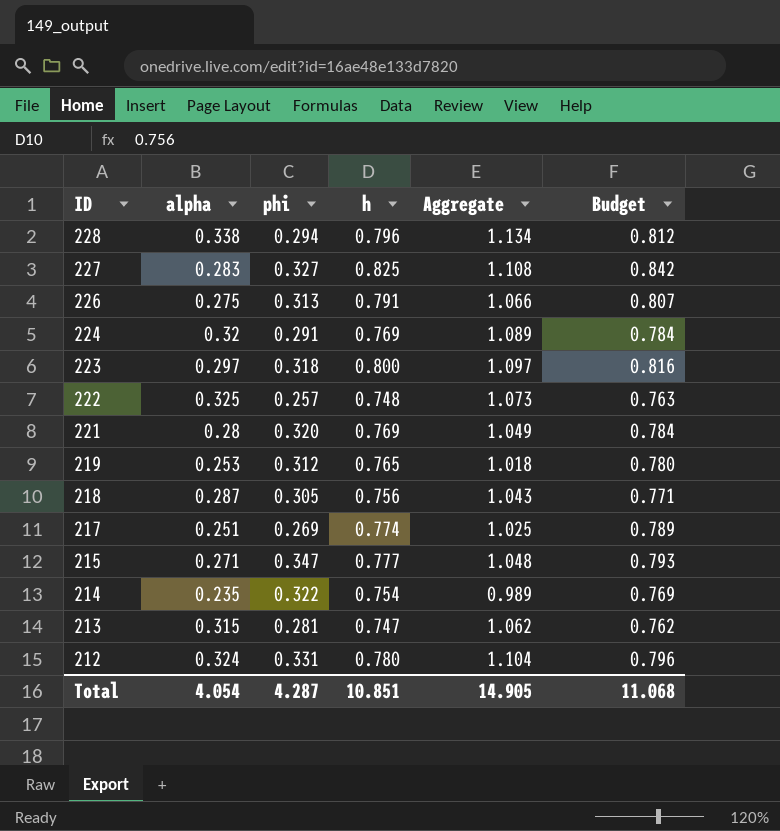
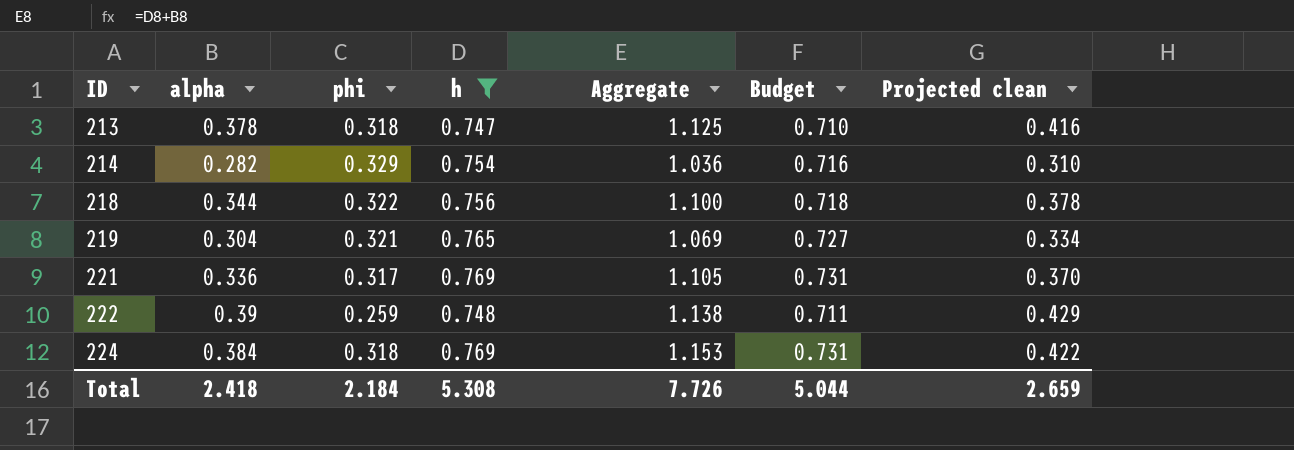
filter: none -> h <= 0.769
row order: ID descending -> ID ascending
column Budget | formula: [h] * 1.02 -> [h] * 0.95
column Projected clean | formula: none -> [alpha] * 1.1
213 | alpha: 0.315 -> 0.378
213 | phi: 0.281 -> 0.318
213 | Aggregate: 1.062 -> 1.125
214 | alpha: 0.235 -> 0.282
214 | phi: 0.322 -> 0.329
214 | Aggregate: 0.989 -> 1.036
218 | alpha: 0.287 -> 0.344
218 | phi: 0.305 -> 0.322
218 | Aggregate: 1.043 -> 1.100
219 | alpha: 0.253 -> 0.304
219 | phi: 0.312 -> 0.321
219 | Aggregate: 1.018 -> 1.069
221 | alpha: 0.28 -> 0.336
221 | phi: 0.320 -> 0.317
221 | Aggregate: 1.049 -> 1.105
222 | alpha: 0.325 -> 0.39
222 | phi: 0.257 -> 0.259
222 | Aggregate: 1.073 -> 1.138
224 | alpha: 0.32 -> 0.384
224 | phi: 0.291 -> 0.318
224 | Aggregate: 1.089 -> 1.153
Total | alpha: 4.054 -> 2.418
Total | phi: 4.287 -> 2.184
Total | h: 10.851 -> 5.308
Total | Aggregate: 14.905 -> 7.726
Total | Budget: 11.068 -> 5.044

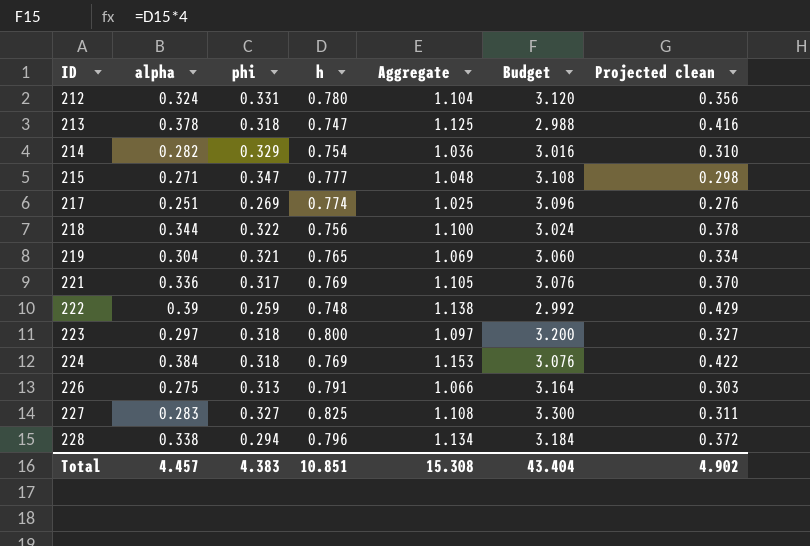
filter: h <= 0.769 -> none
column Budget | formula: [h] * 0.95 -> [h] * 4
Total | alpha: 2.418 -> 4.457
Total | phi: 2.184 -> 4.383
Total | h: 5.308 -> 10.851
Total | Aggregate: 7.726 -> 15.308
Total | Budget: 5.044 -> 43.404
Total | Projected clean: 2.659 -> 4.902

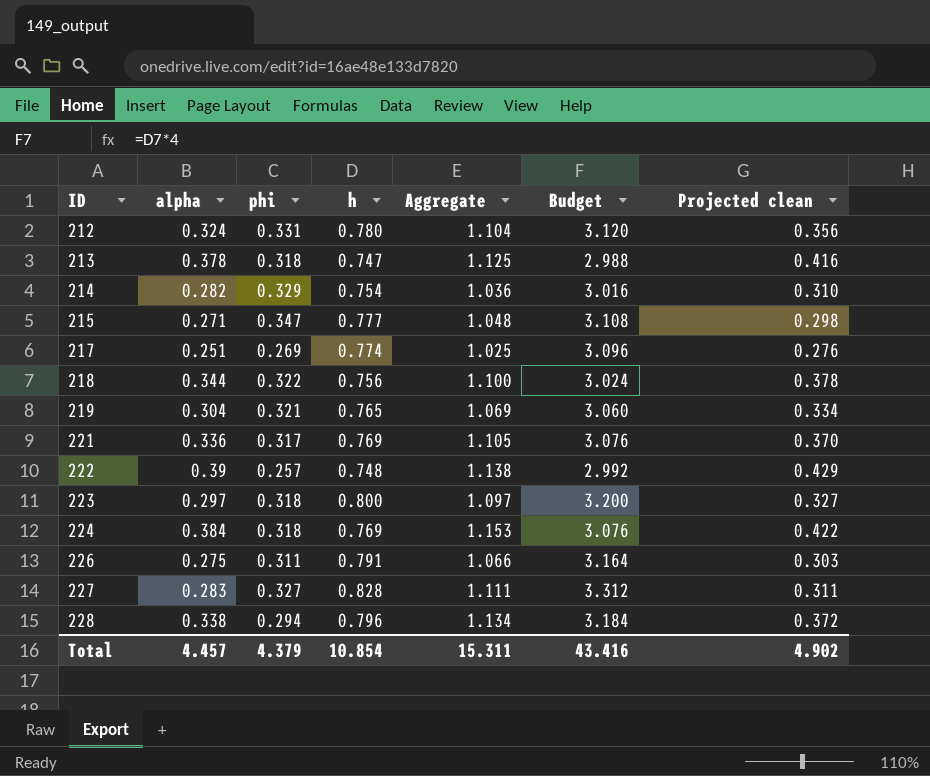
222 | phi: 0.259 -> 0.257
226 | phi: 0.313 -> 0.311
227 | h: 0.825 -> 0.828
227 | Aggregate: 1.108 -> 1.111
227 | Budget: 3.300 -> 3.312
Total | phi: 4.383 -> 4.379
Total | h: 10.851 -> 10.854
Total | Aggregate: 15.308 -> 15.311
Total | Budget: 43.404 -> 43.416

